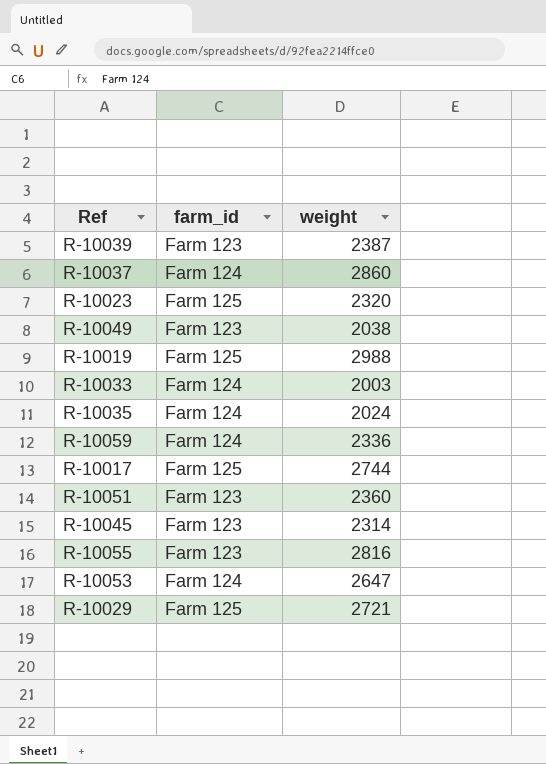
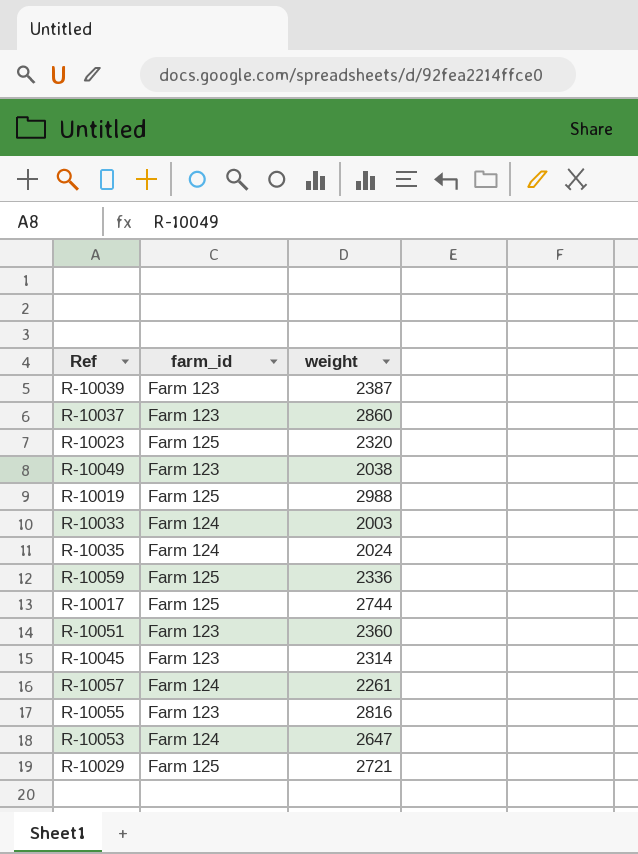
R-10037 | farm_id: Farm 124 -> Farm 123
R-10059 | farm_id: Farm 124 -> Farm 125
row R-10057: none -> Farm 124 | 2261

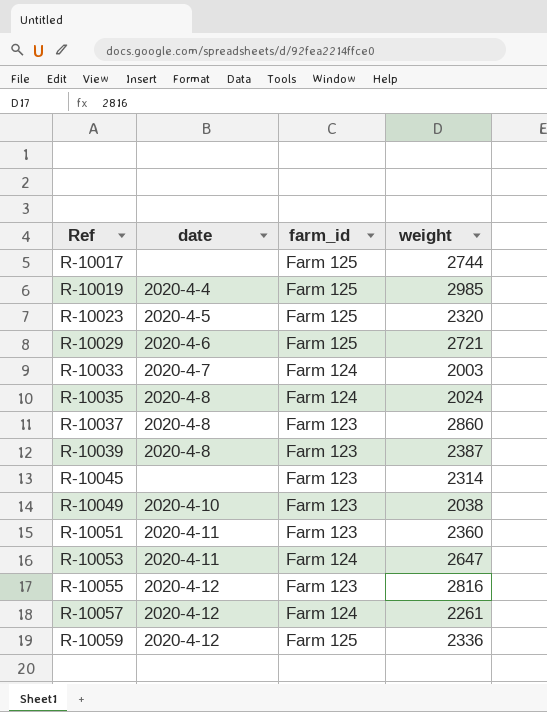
row order: none -> Ref ascending
column date | position: none -> 2
R-10019 | weight: 2988 -> 2985

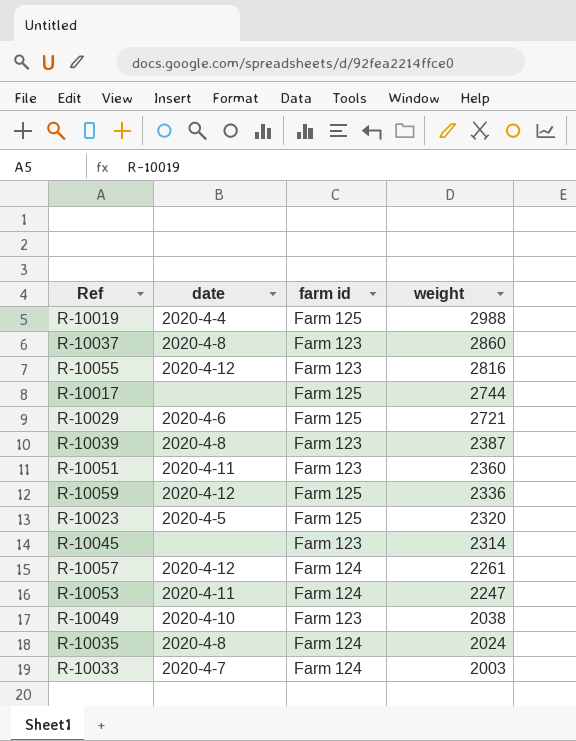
row order: Ref ascending -> weight descending
column name: farm_id -> farm id
R-10019 | weight: 2985 -> 2988
R-10053 | weight: 2647 -> 2247

